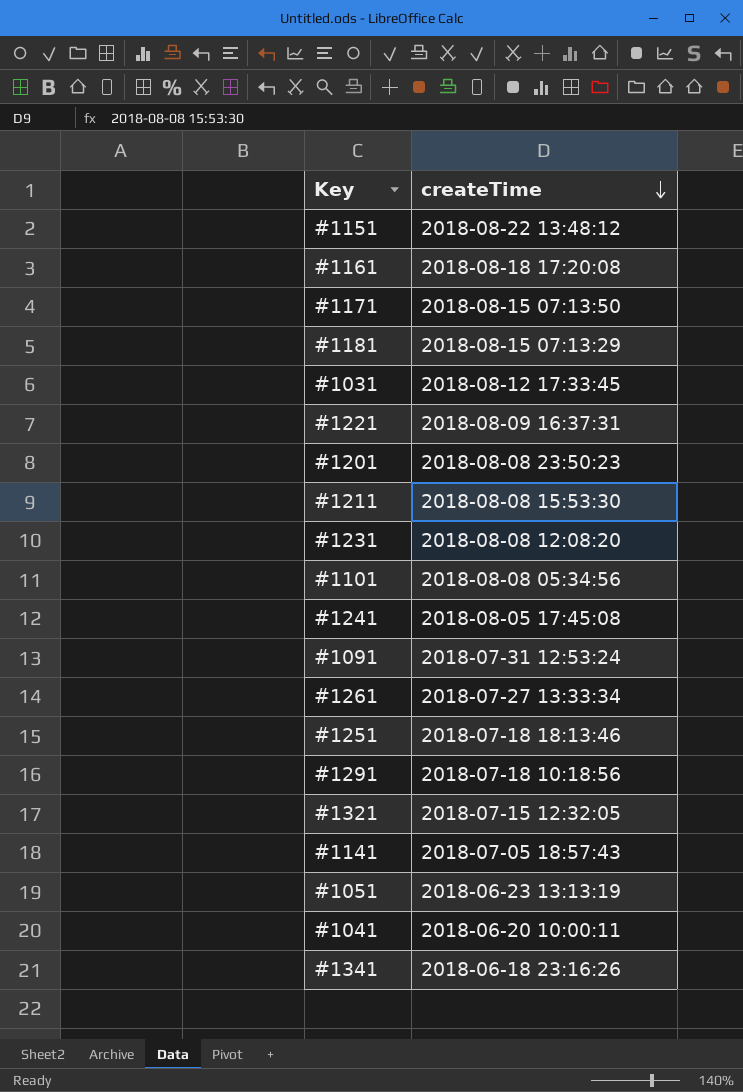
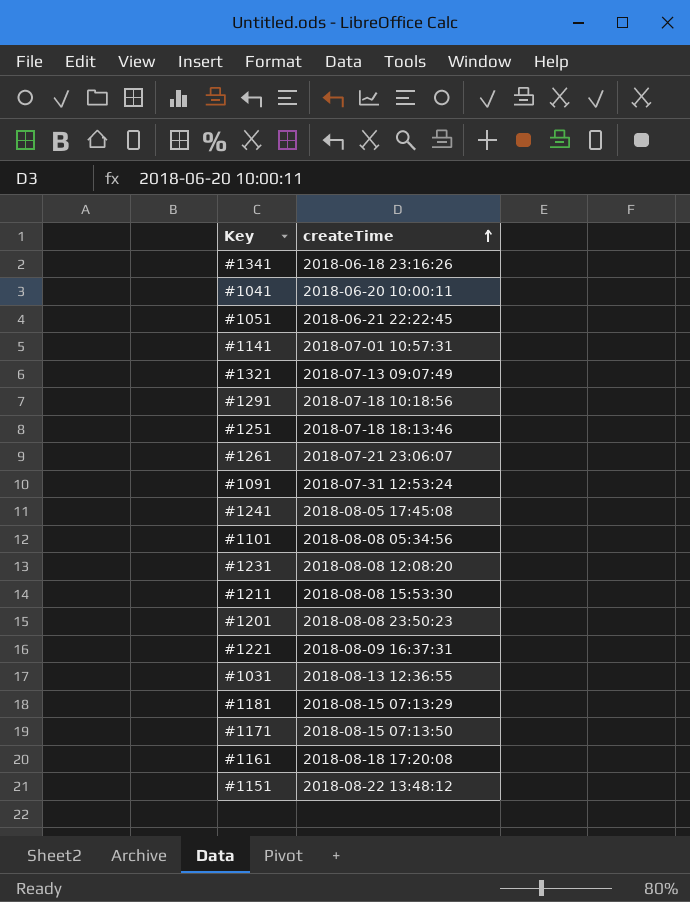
row order: createTime descending -> createTime ascending
#1051 | createTime: 2018-06-23 13:13:19 -> 2018-06-21 22:22:45
#1141 | createTime: 2018-07-05 18:57:43 -> 2018-07-01 10:57:31
#1321 | createTime: 2018-07-15 12:32:05 -> 2018-07-13 09:07:49
#1261 | createTime: 2018-07-27 13:33:34 -> 2018-07-21 23:06:07
#1031 | createTime: 2018-08-12 17:33:45 -> 2018-08-13 12:36:55

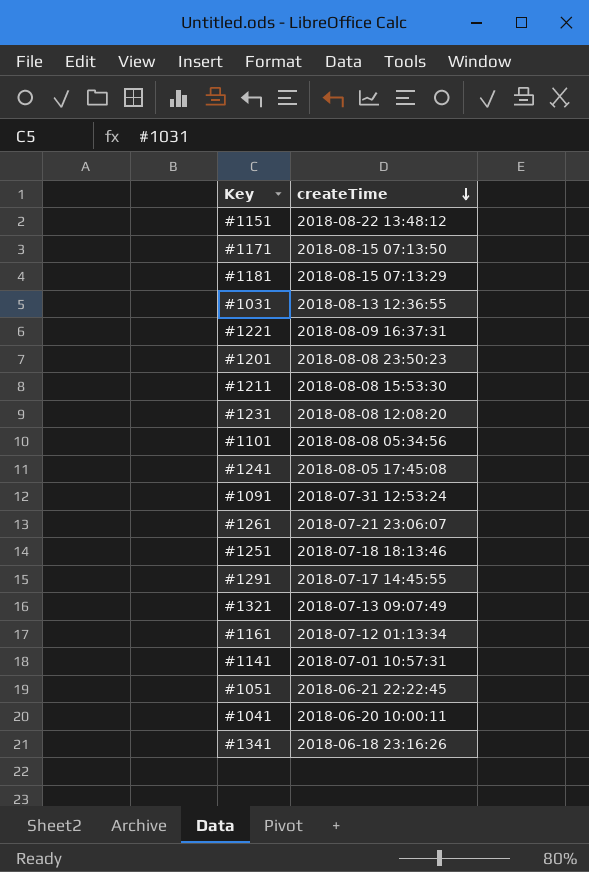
row order: createTime ascending -> createTime descending
#1291 | createTime: 2018-07-18 10:18:56 -> 2018-07-17 14:45:55
#1161 | createTime: 2018-08-18 17:20:08 -> 2018-07-12 01:13:34

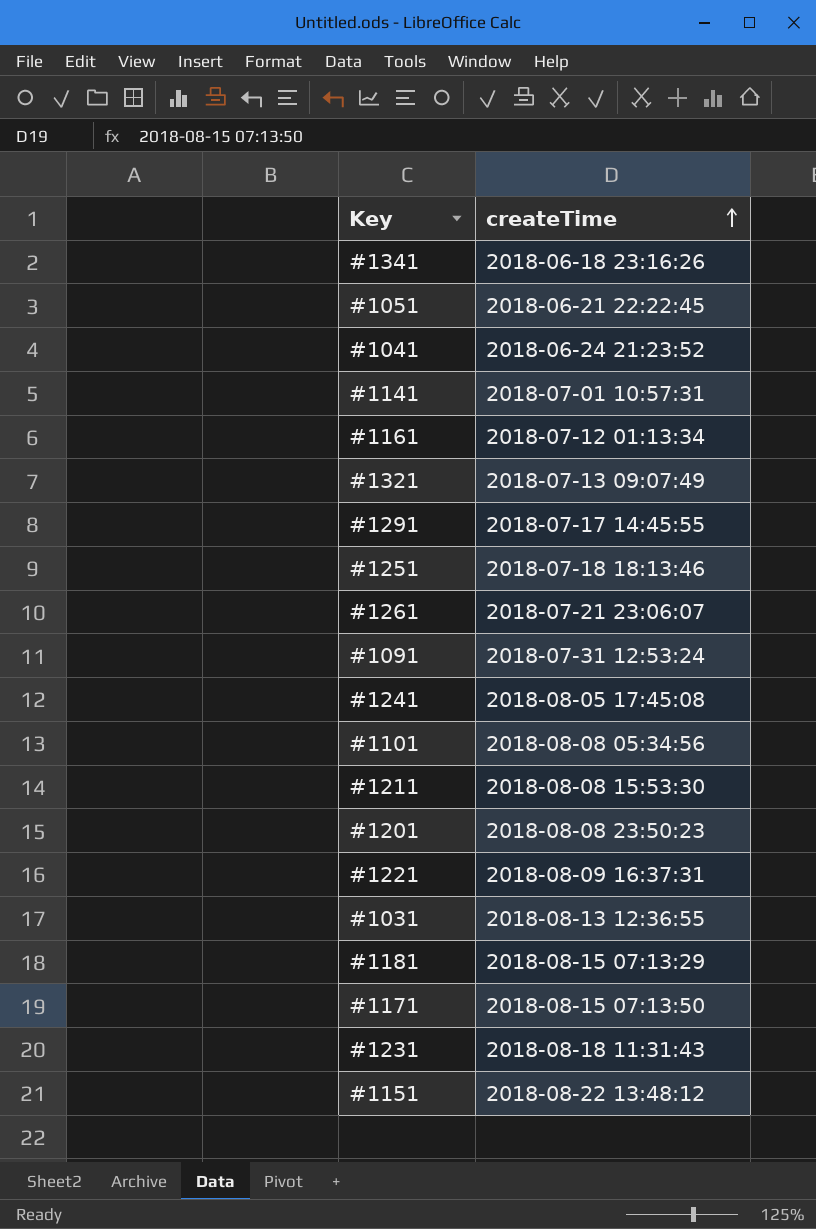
row order: createTime descending -> createTime ascending
#1041 | createTime: 2018-06-20 10:00:11 -> 2018-06-24 21:23:52
#1231 | createTime: 2018-08-08 12:08:20 -> 2018-08-18 11:31:43

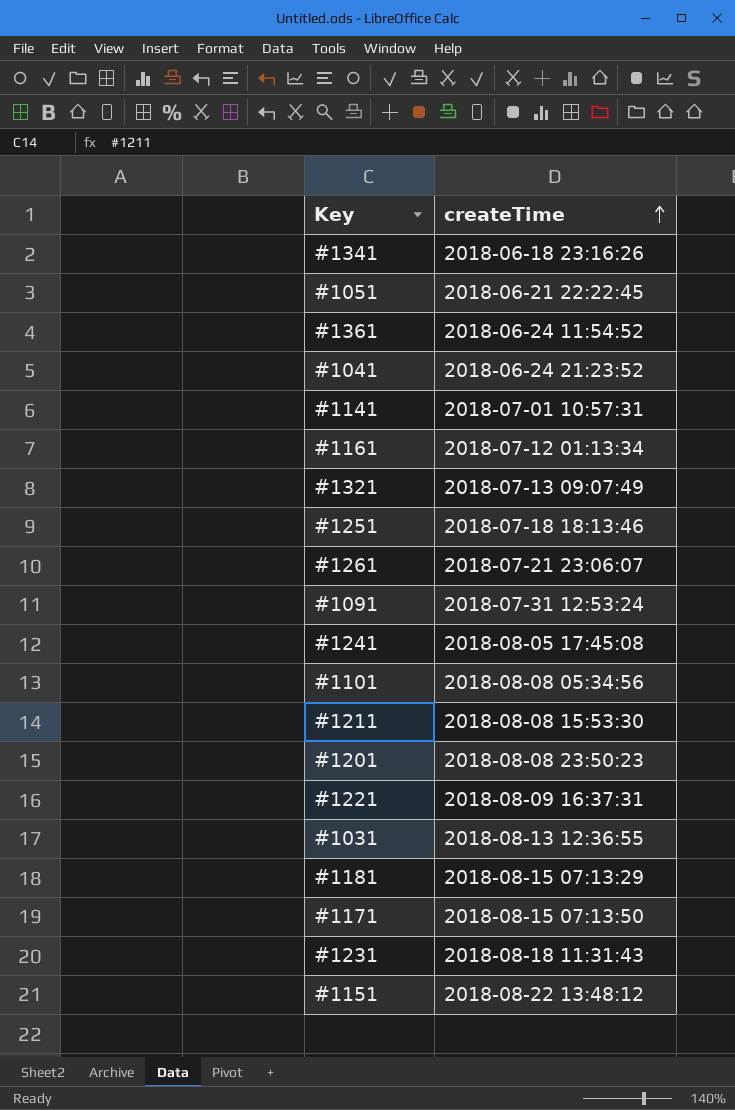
row #1291: 2018-07-17 14:45:55 -> none
row #1361: none -> 2018-06-24 11:54:52

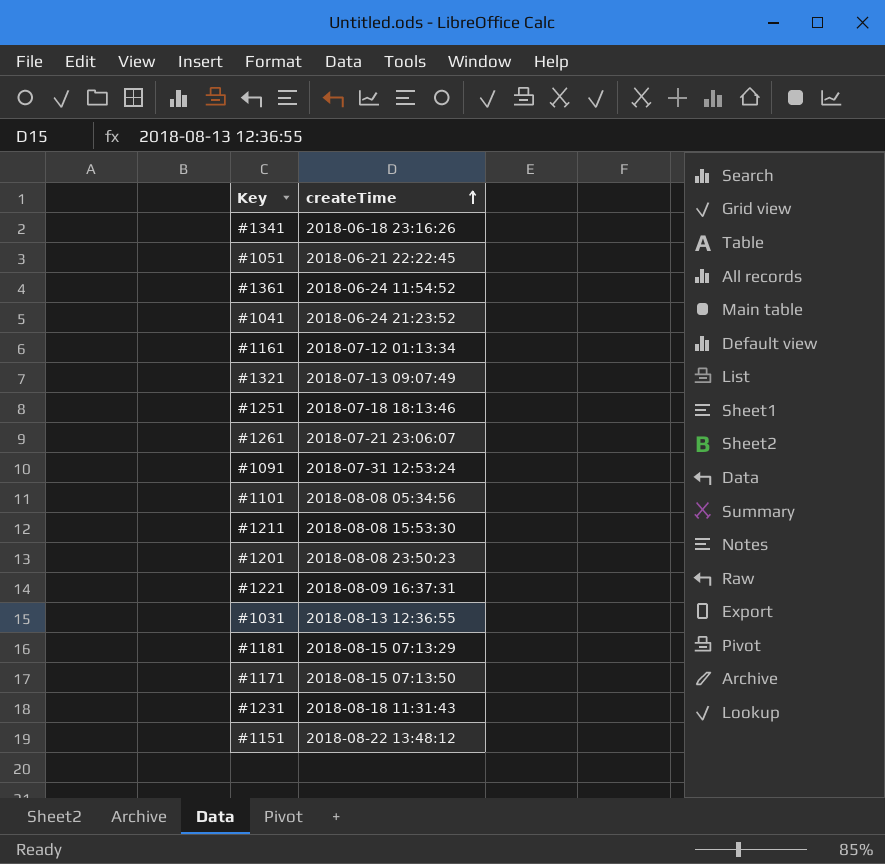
row #1141: 2018-07-01 10:57:31 -> none
row #1241: 2018-08-05 17:45:08 -> none

